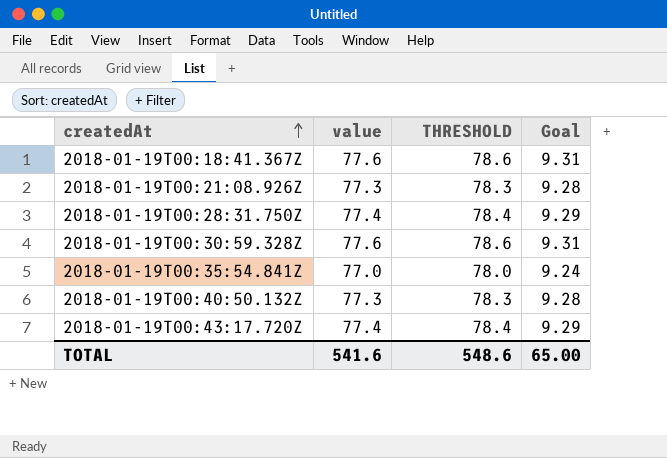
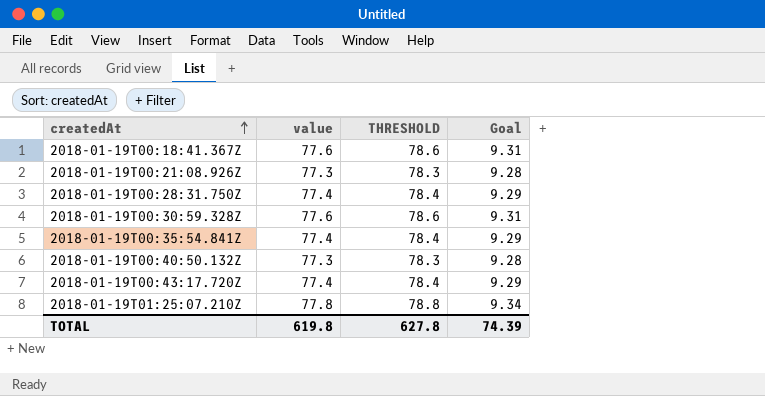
2018-01-19T00:35:54.841Z | value: 77.0 -> 77.4
2018-01-19T00:35:54.841Z | THRESHOLD: 78.0 -> 78.4
2018-01-19T00:35:54.841Z | Goal: 9.24 -> 9.29
row 2018-01-19T01:25:07.210Z: none -> 77.8 | 78.8 | 9.34
TOTAL | value: 541.6 -> 619.8
TOTAL | THRESHOLD: 548.6 -> 627.8
TOTAL | Goal: 65.00 -> 74.39

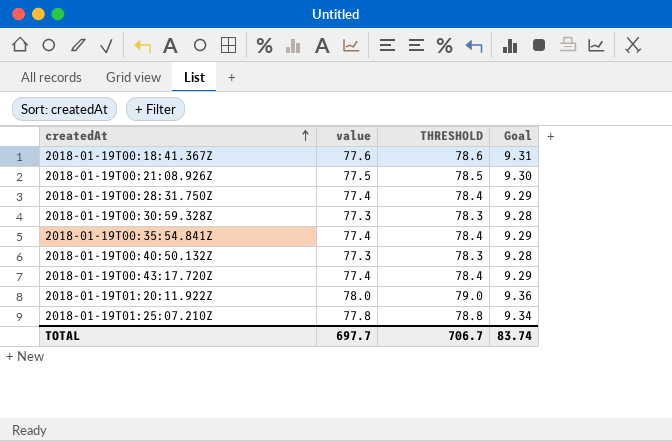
2018-01-19T00:21:08.926Z | value: 77.3 -> 77.5
2018-01-19T00:21:08.926Z | THRESHOLD: 78.3 -> 78.5
2018-01-19T00:21:08.926Z | Goal: 9.28 -> 9.30
2018-01-19T00:30:59.328Z | value: 77.6 -> 77.3
2018-01-19T00:30:59.328Z | THRESHOLD: 78.6 -> 78.3
2018-01-19T00:30:59.328Z | Goal: 9.31 -> 9.28
row 2018-01-19T01:20:11.922Z: none -> 78.0 | 79.0 | 9.36
TOTAL | value: 619.8 -> 697.7
TOTAL | THRESHOLD: 627.8 -> 706.7
TOTAL | Goal: 74.39 -> 83.74

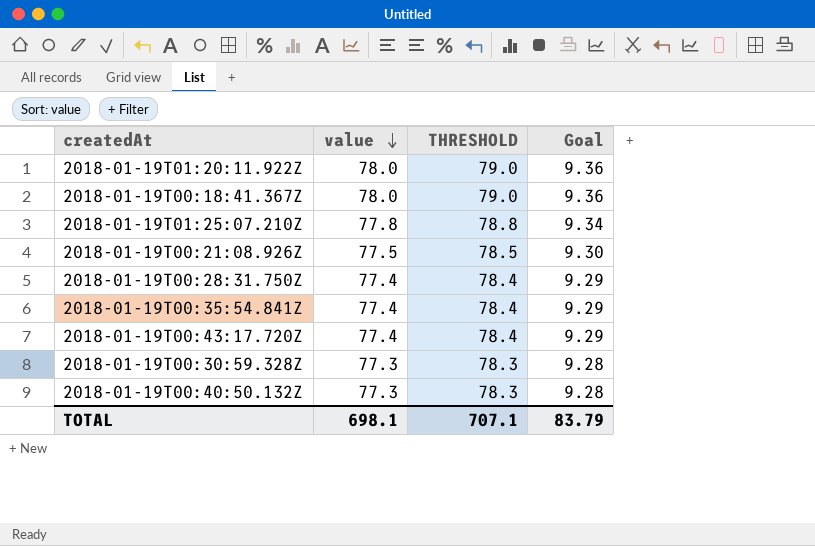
row order: createdAt ascending -> value descending
2018-01-19T00:18:41.367Z | value: 77.6 -> 78.0
2018-01-19T00:18:41.367Z | THRESHOLD: 78.6 -> 79.0
2018-01-19T00:18:41.367Z | Goal: 9.31 -> 9.36
TOTAL | value: 697.7 -> 698.1
TOTAL | THRESHOLD: 706.7 -> 707.1
TOTAL | Goal: 83.74 -> 83.79

